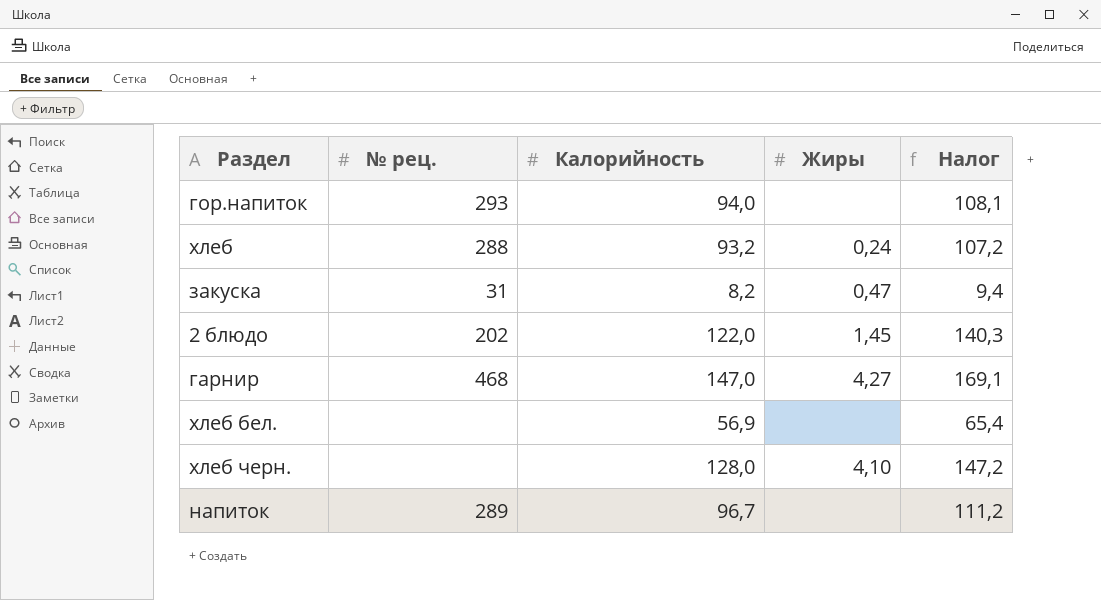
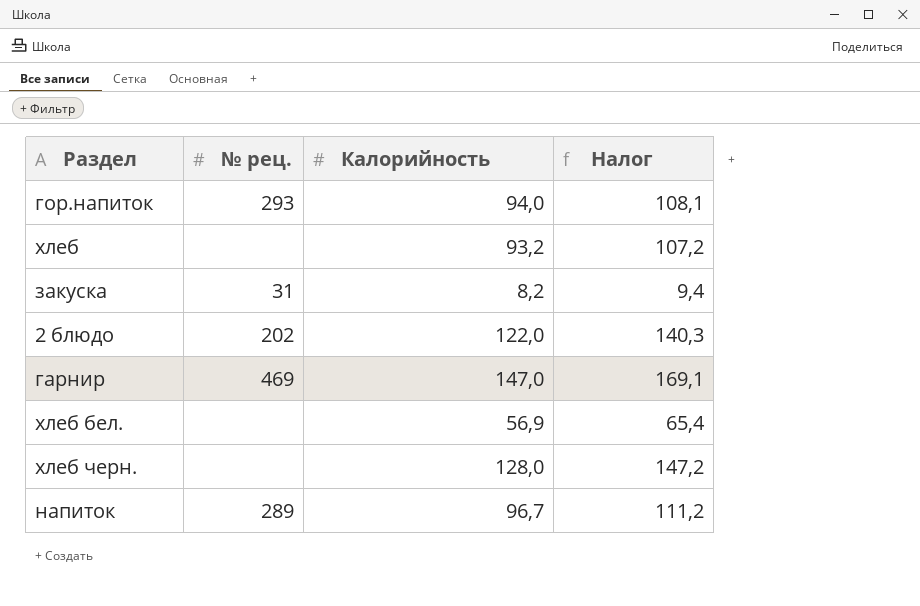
column Жиры | position: 4 -> none
хлеб | № рец.: 288 -> none
гарнир | № рец.: 468 -> 469

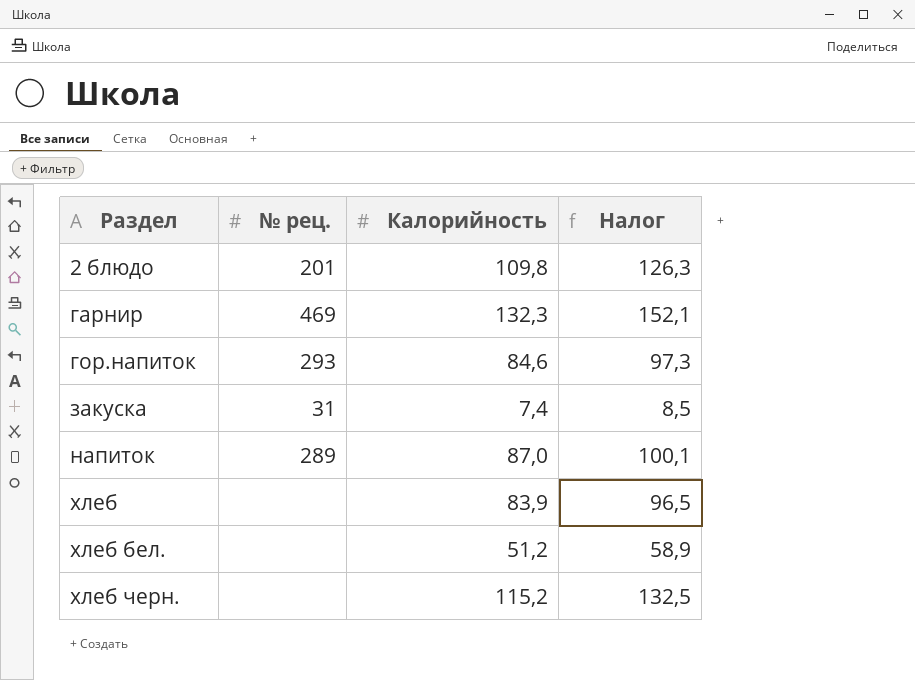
row order: none -> Раздел ascending
2 блюдо | № рец.: 202 -> 201
2 блюдо | Калорийность: 122,0 -> 109,8
2 блюдо | Налог: 140,3 -> 126,3
гарнир | Калорийность: 147,0 -> 132,3
гарнир | Налог: 169,1 -> 152,1
гор.напиток | Калорийность: 94,0 -> 84,6
гор.напиток | Налог: 108,1 -> 97,3
закуска | Калорийность: 8,2 -> 7,4
закуска | Налог: 9,4 -> 8,5
напиток | Калорийность: 96,7 -> 87,0
напиток | Налог: 111,2 -> 100,1
хлеб | Калорийность: 93,2 -> 83,9
хлеб | Налог: 107,2 -> 96,5
хлеб бел. | Калорийность: 56,9 -> 51,2
хлеб бел. | Налог: 65,4 -> 58,9
хлеб черн. | Калорийность: 128,0 -> 115,2
хлеб черн. | Налог: 147,2 -> 132,5

